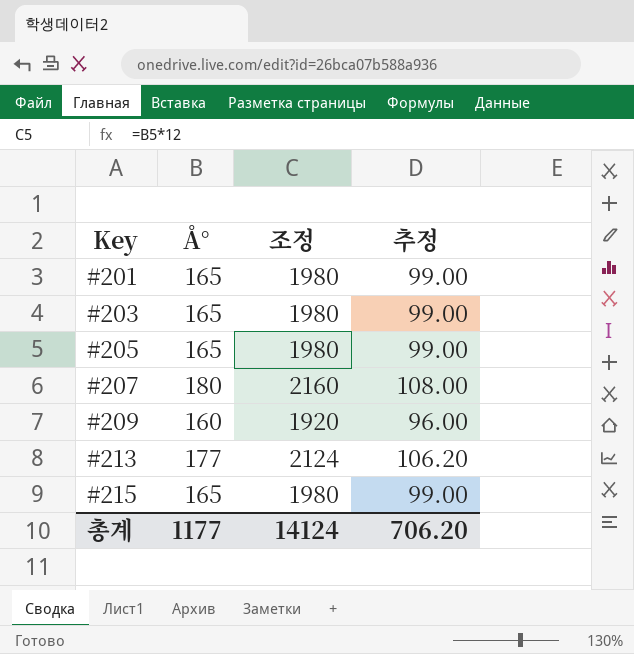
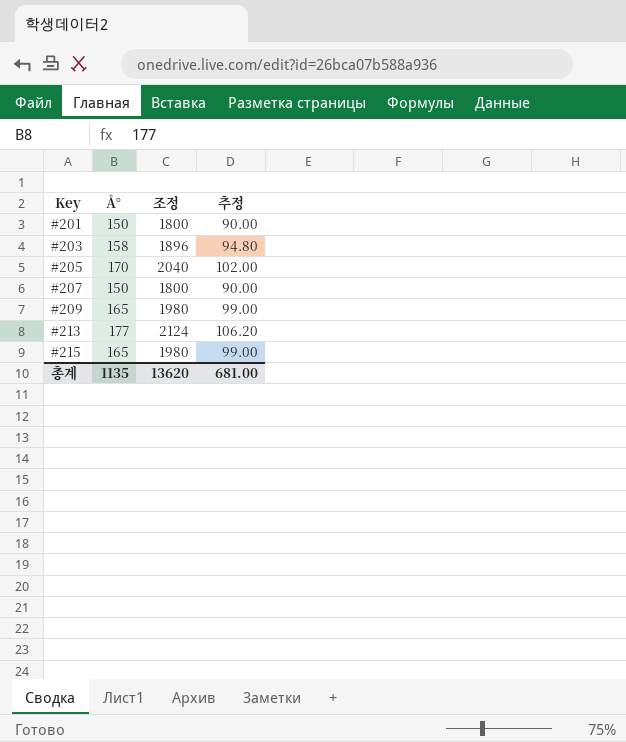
#201 | Å°: 165 -> 150
#201 | 조정: 1980 -> 1800
#201 | 추정: 99.00 -> 90.00
#203 | Å°: 165 -> 158
#203 | 조정: 1980 -> 1896
#203 | 추정: 99.00 -> 94.80
#205 | Å°: 165 -> 170
#205 | 조정: 1980 -> 2040
#205 | 추정: 99.00 -> 102.00
#207 | Å°: 180 -> 150
#207 | 조정: 2160 -> 1800
#207 | 추정: 108.00 -> 90.00
#209 | Å°: 160 -> 165
#209 | 조정: 1920 -> 1980
#209 | 추정: 96.00 -> 99.00
총계 | Å°: 1177 -> 1135
총계 | 조정: 14124 -> 13620
총계 | 추정: 706.20 -> 681.00

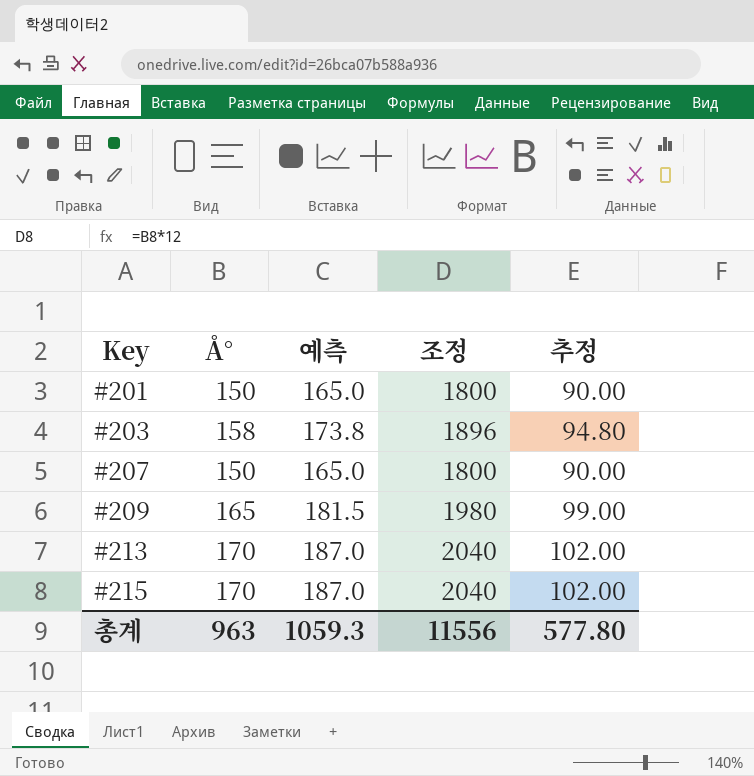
column 예측 | formula: none -> [Å°] * 1.1
row #205: 170 | 2040 | 102.00 -> none
#213 | Å°: 177 -> 170
#213 | 조정: 2124 -> 2040
#213 | 추정: 106.20 -> 102.00
#215 | Å°: 165 -> 170
#215 | 조정: 1980 -> 2040
#215 | 추정: 99.00 -> 102.00
총계 | Å°: 1135 -> 963
총계 | 조정: 13620 -> 11556
총계 | 추정: 681.00 -> 577.80

